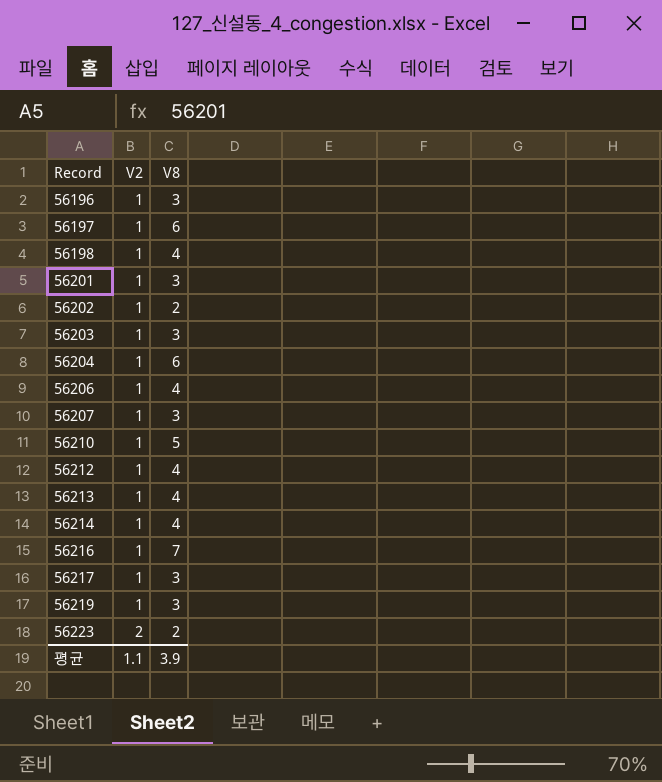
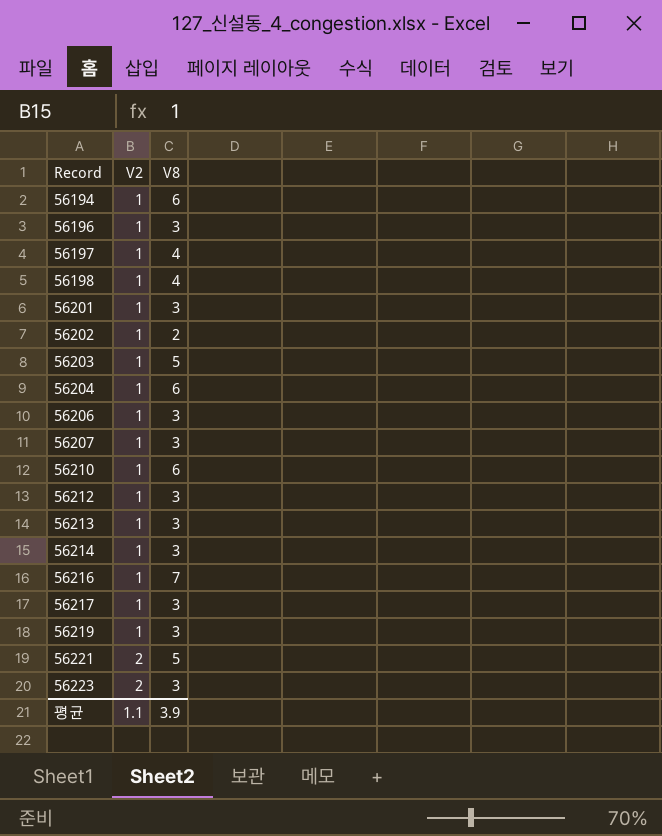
row 56194: none -> 1 | 6
56197 | V8: 6 -> 4
56203 | V8: 3 -> 5
56206 | V8: 4 -> 3
56210 | V8: 5 -> 6
56212 | V8: 4 -> 3
56213 | V8: 4 -> 3
56214 | V8: 4 -> 3
row 56221: none -> 2 | 5
56223 | V8: 2 -> 3

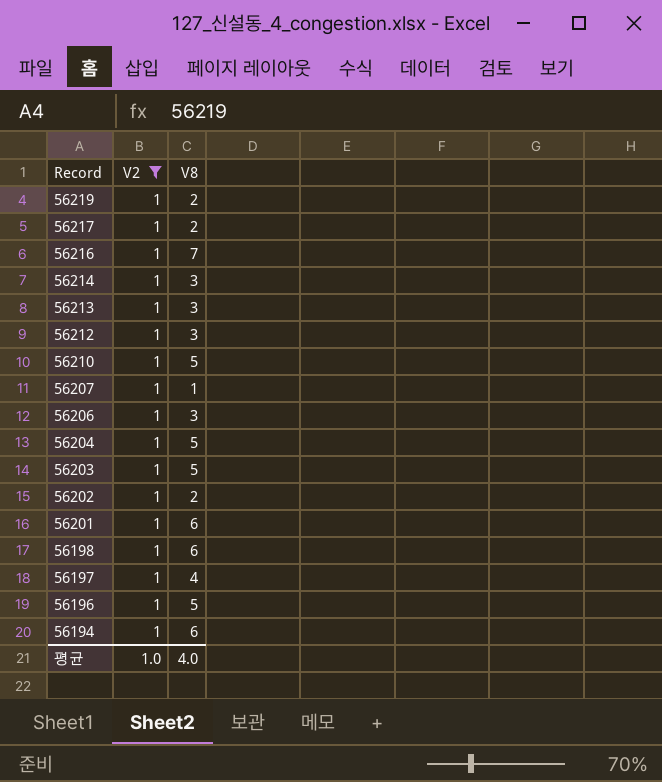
filter: none -> V2 = 1
row order: Record ascending -> Record descending
56219 | V8: 3 -> 2
56217 | V8: 3 -> 2
56210 | V8: 6 -> 5
56207 | V8: 3 -> 1
56204 | V8: 6 -> 5
56201 | V8: 3 -> 6
56198 | V8: 4 -> 6
56196 | V8: 3 -> 5
평균 | V2: 1.1 -> 1.0
평균 | V8: 3.9 -> 4.0

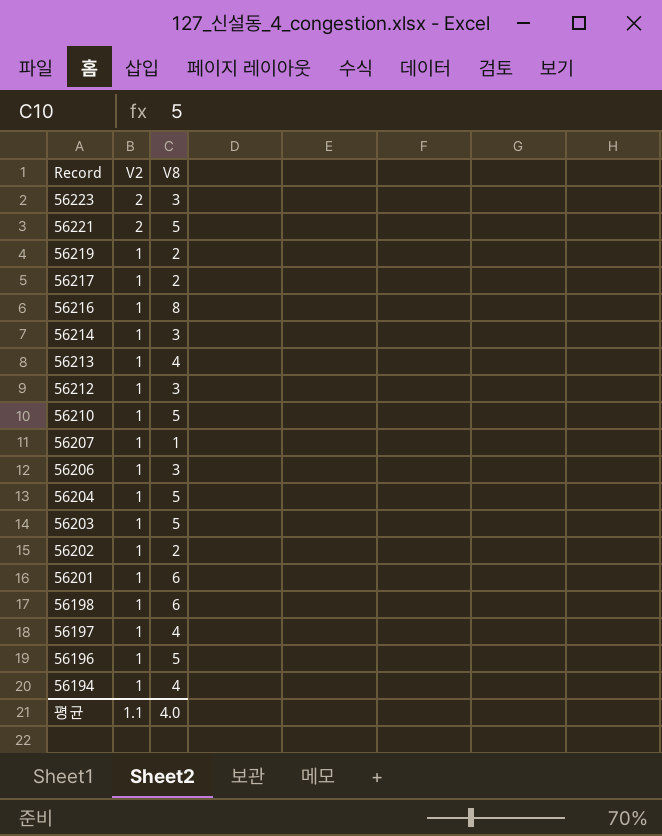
filter: V2 = 1 -> none
56216 | V8: 7 -> 8
56213 | V8: 3 -> 4
56194 | V8: 6 -> 4
평균 | V2: 1.0 -> 1.1

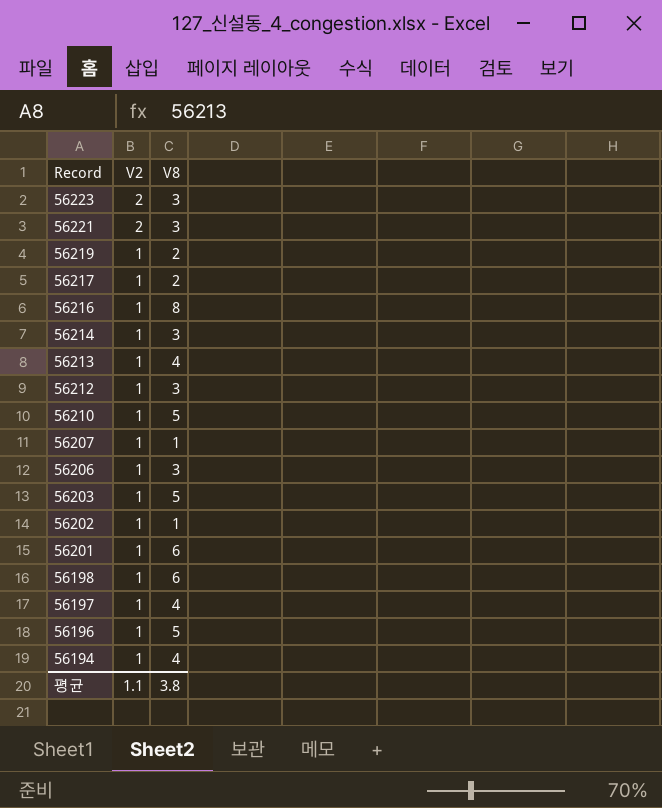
row 56204: 1 | 5 -> none
56221 | V8: 5 -> 3
56202 | V8: 2 -> 1
평균 | V8: 4.0 -> 3.8

